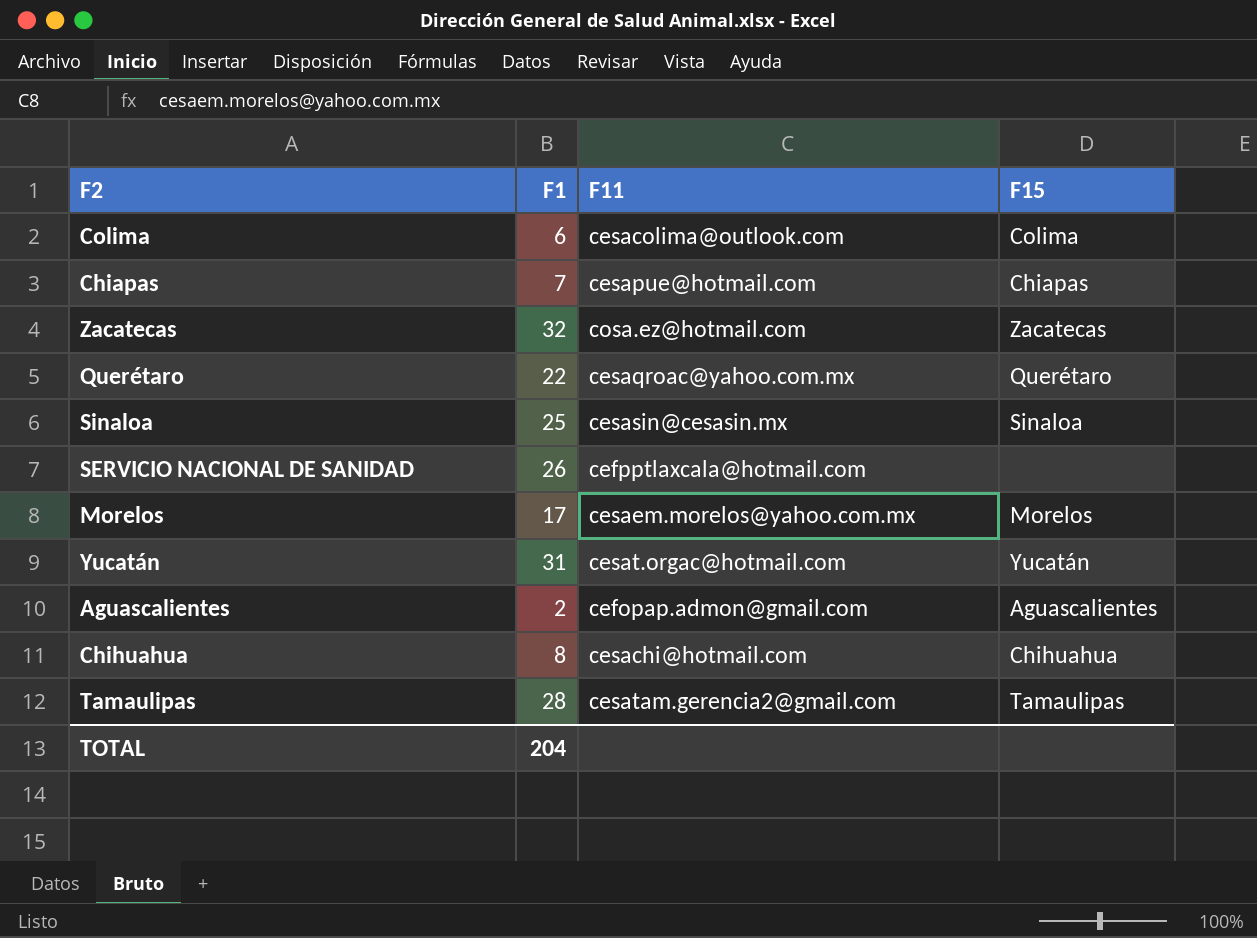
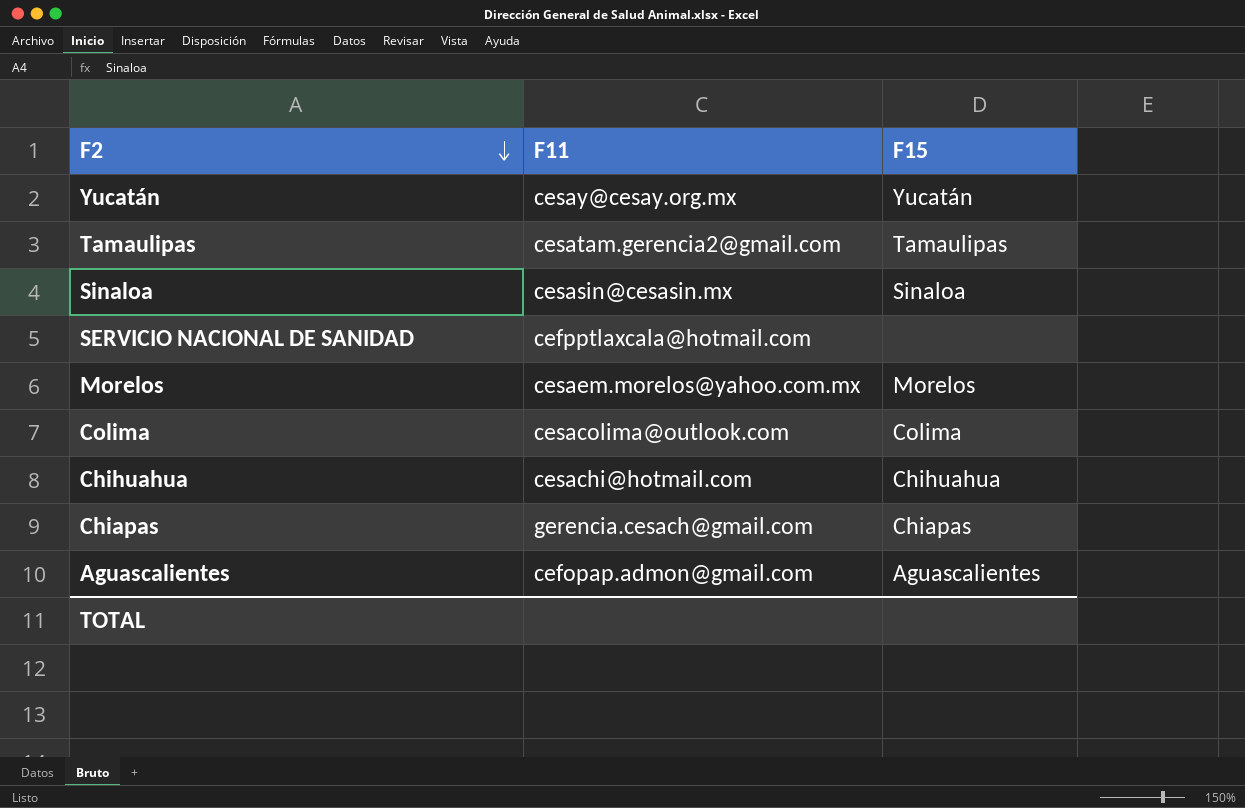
row order: none -> F2 descending
column F1 | position: 2 -> none
row Zacatecas: 32 | cosa.ez@hotmail.com | Zacatecas -> none
row Querétaro: 22 | cesaqroac@yahoo.com.mx | Querétaro -> none
Yucatán | F11: cesat.orgac@hotmail.com -> cesay@cesay.org.mx
Chiapas | F11: cesapue@hotmail.com -> gerencia.cesach@gmail.com

